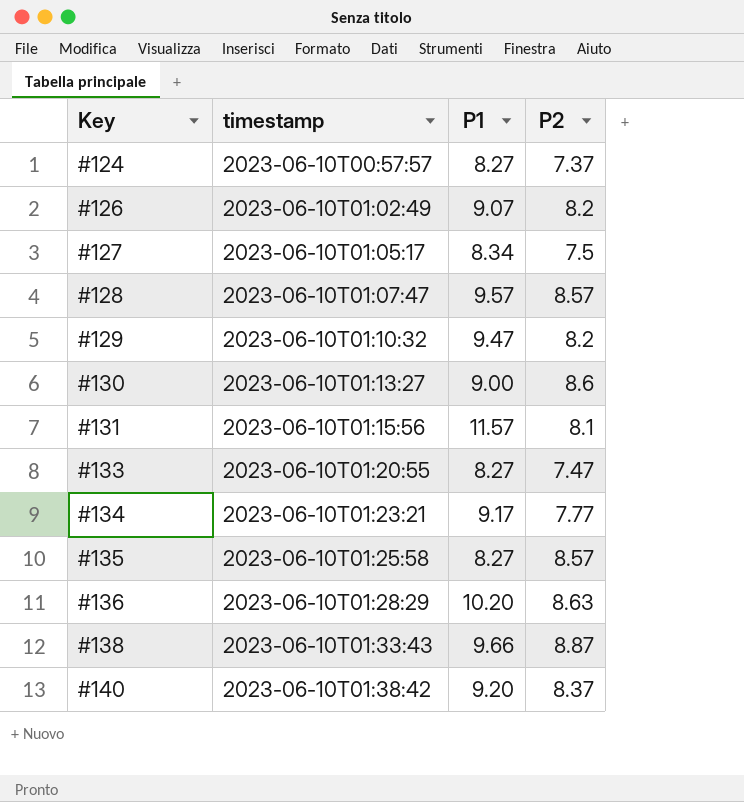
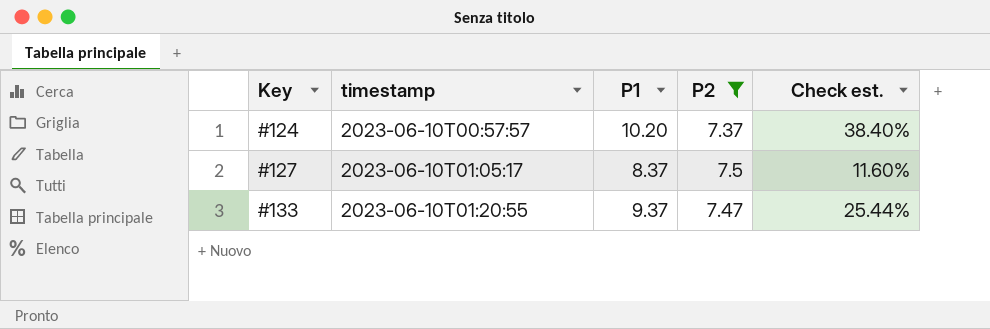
filter: none -> P2 <= 7.5
column Check est. | formula: none -> ([P1] - [P2]) / [P2]
#124 | P1: 8.27 -> 10.20
#127 | P1: 8.34 -> 8.37
#133 | P1: 8.27 -> 9.37

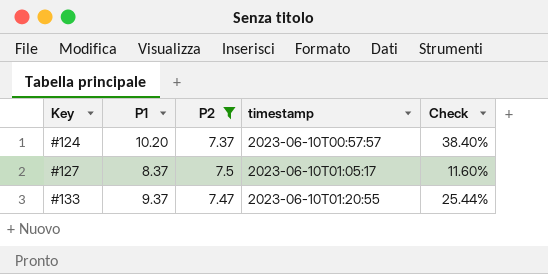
column timestamp | position: 2 -> 4
column name: Check est. -> Check

